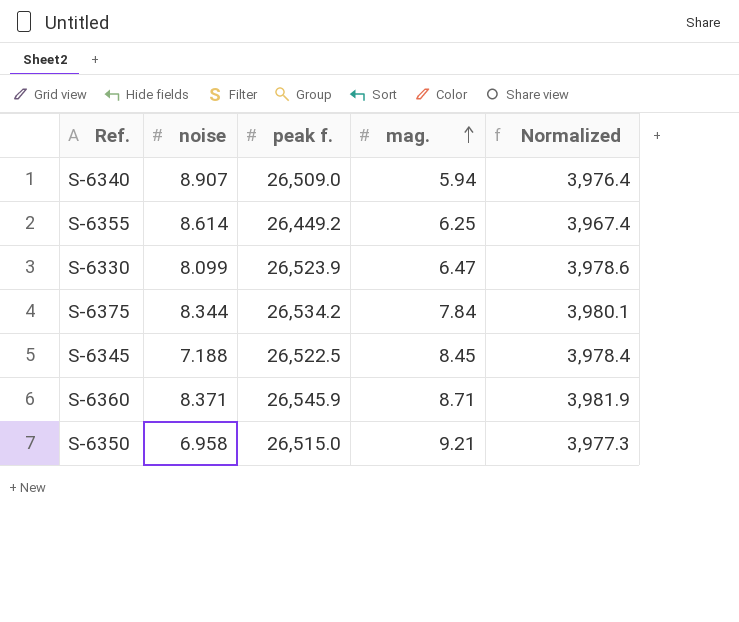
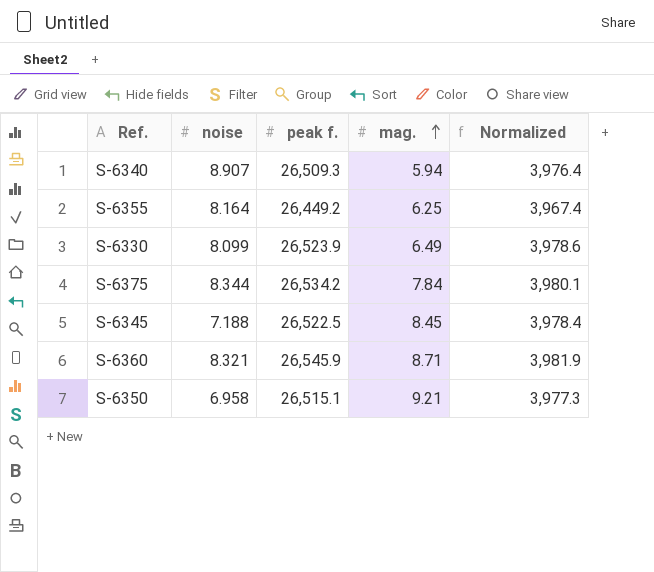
S-6340 | peak f.: 26,509.0 -> 26,509.3
S-6355 | noise: 8.614 -> 8.164
S-6330 | mag.: 6.47 -> 6.49
S-6360 | noise: 8.371 -> 8.321
S-6350 | peak f.: 26,515.0 -> 26,515.1

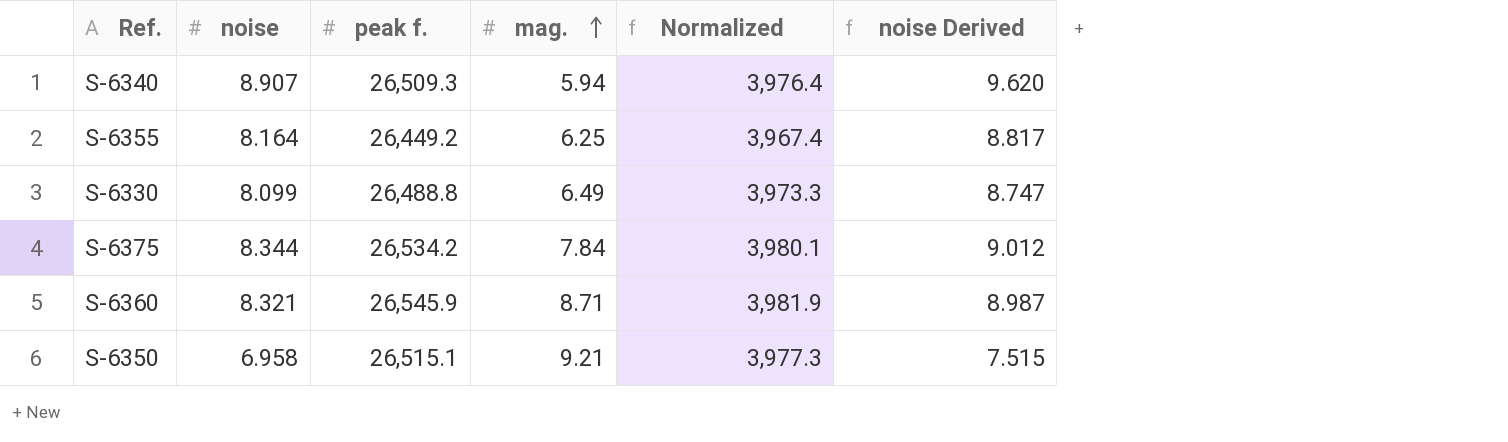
column noise Derived | formula: none -> [noise] * 1.08
row S-6345: 7.188 | 26,522.5 | 8.45 | 3,978.4 -> none
S-6330 | peak f.: 26,523.9 -> 26,488.8
S-6330 | Normalized: 3,978.6 -> 3,973.3

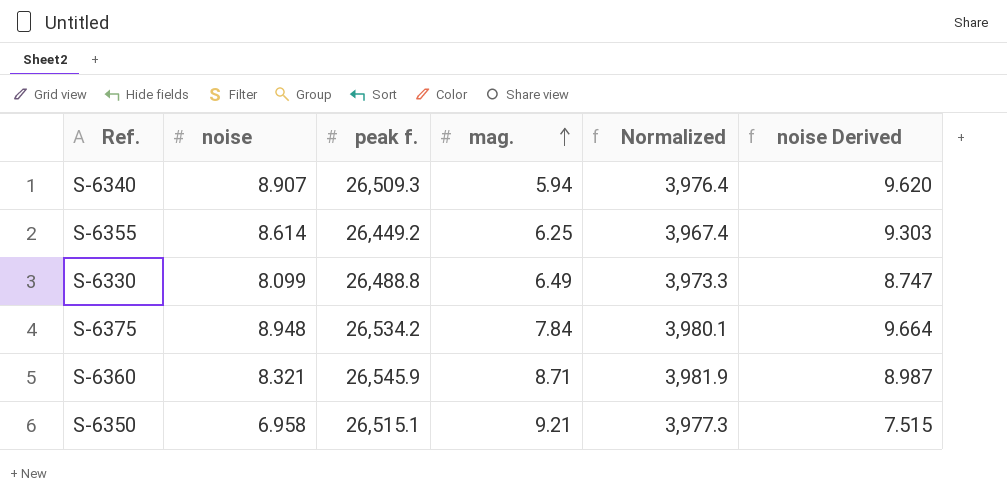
S-6355 | noise: 8.164 -> 8.614
S-6355 | noise Derived: 8.817 -> 9.303
S-6375 | noise: 8.344 -> 8.948
S-6375 | noise Derived: 9.012 -> 9.664

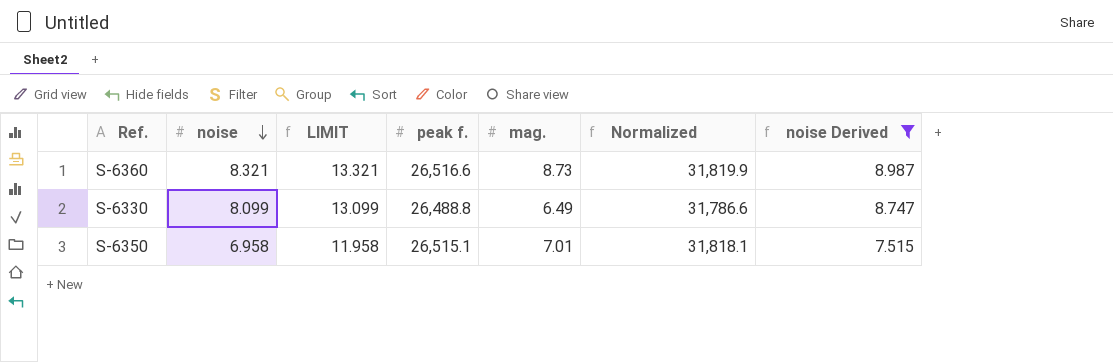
filter: none -> noise Derived <= 8.987
row order: mag. ascending -> noise descending
column LIMIT | formula: none -> [noise] + 5
column Normalized | formula: [peak f.] * 0.15 -> [peak f.] * 1.2
S-6360 | peak f.: 26,545.9 -> 26,516.6
S-6360 | mag.: 8.71 -> 8.73
S-6350 | mag.: 9.21 -> 7.01

